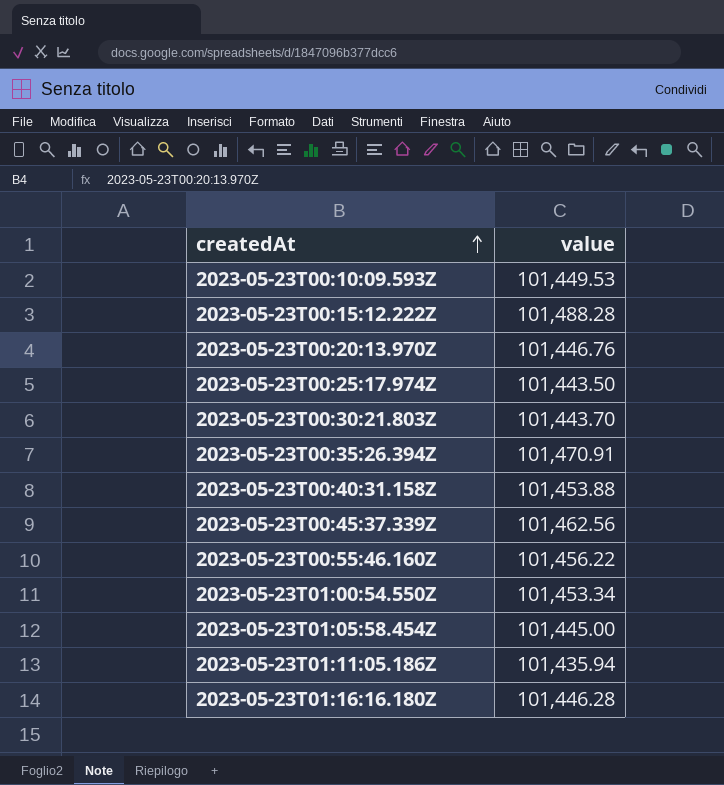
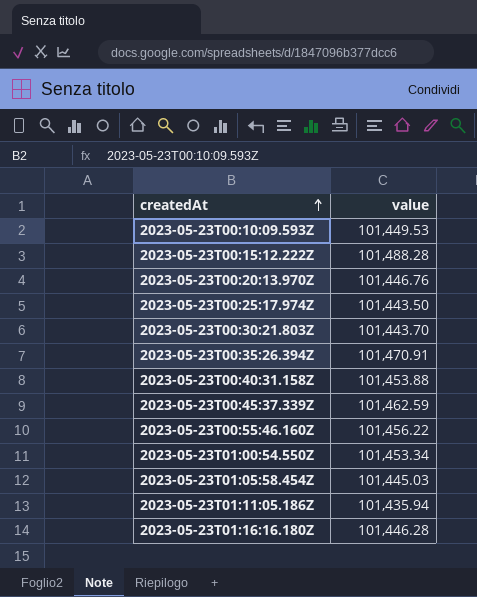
2023-05-23T00:45:37.339Z | value: 101,462.56 -> 101,462.59
2023-05-23T01:05:58.454Z | value: 101,445.00 -> 101,445.03

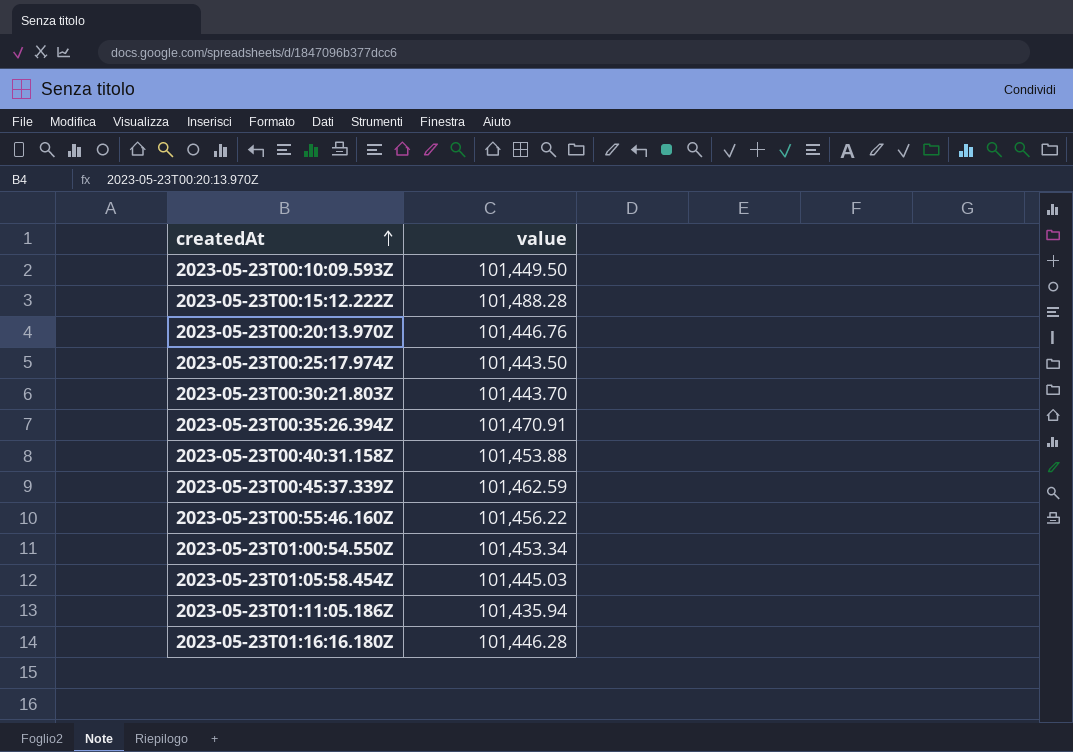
2023-05-23T00:10:09.593Z | value: 101,449.53 -> 101,449.50

